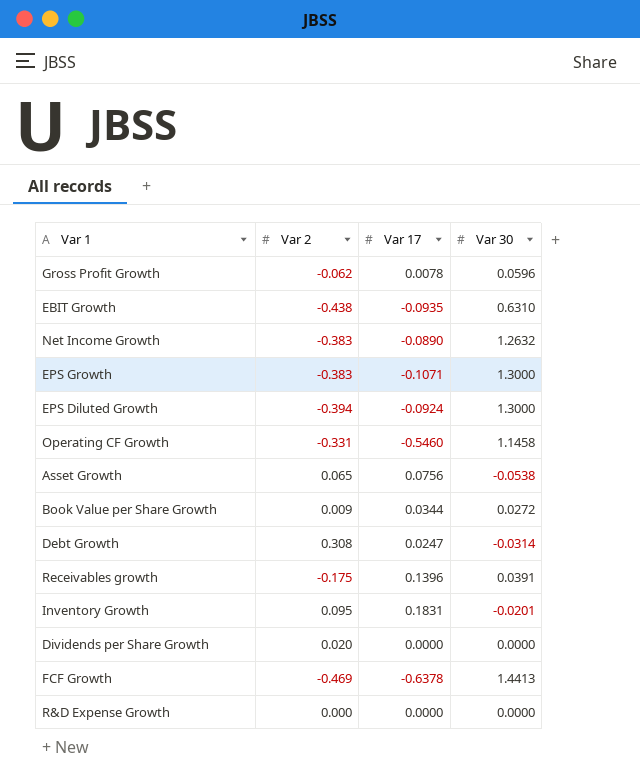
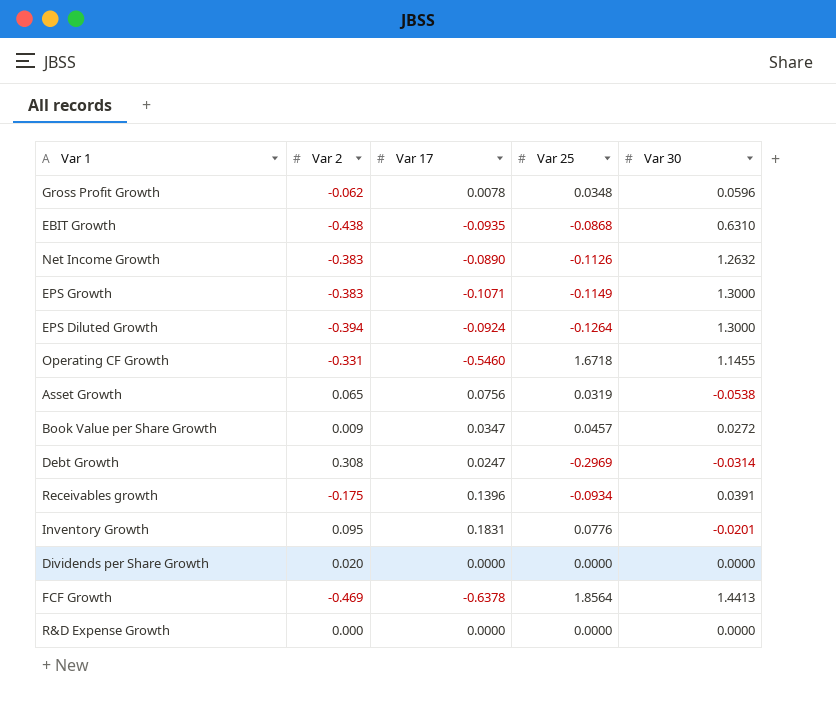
column Var 25 | position: none -> 4
Operating CF Growth | Var 30: 1.1458 -> 1.1455
Book Value per Share Growth | Var 17: 0.0344 -> 0.0347

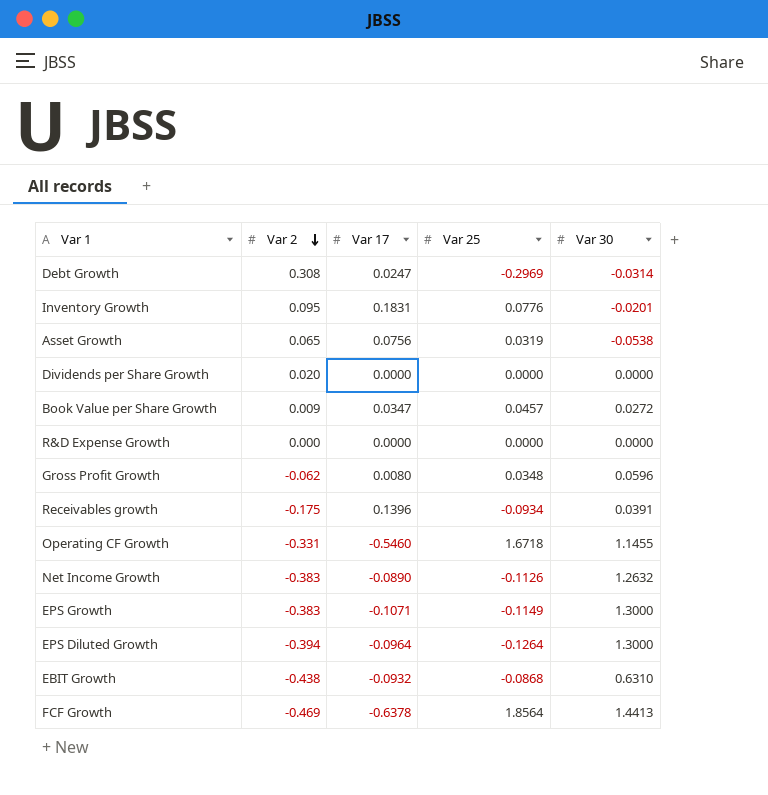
row order: none -> Var 2 descending
Gross Profit Growth | Var 17: 0.0078 -> 0.0080
EPS Diluted Growth | Var 17: -0.0924 -> -0.0964
EBIT Growth | Var 17: -0.0935 -> -0.0932

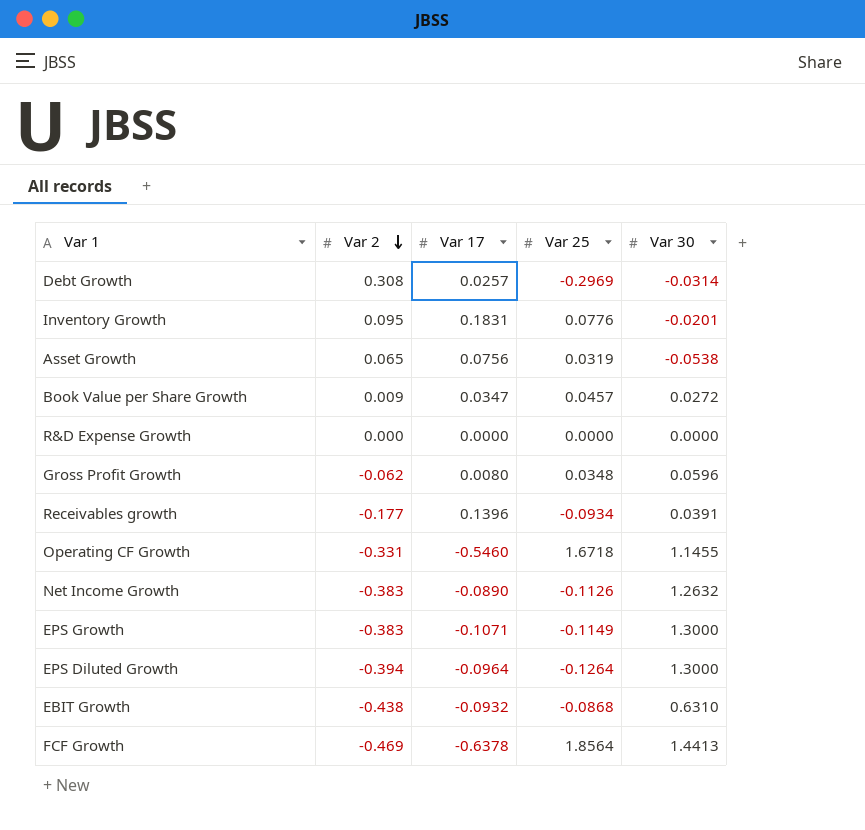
row Dividends per Share Growth: 0.020 | 0.0000 | 0.0000 | 0.0000 -> none
Debt Growth | Var 17: 0.0247 -> 0.0257
Receivables growth | Var 2: -0.175 -> -0.177

